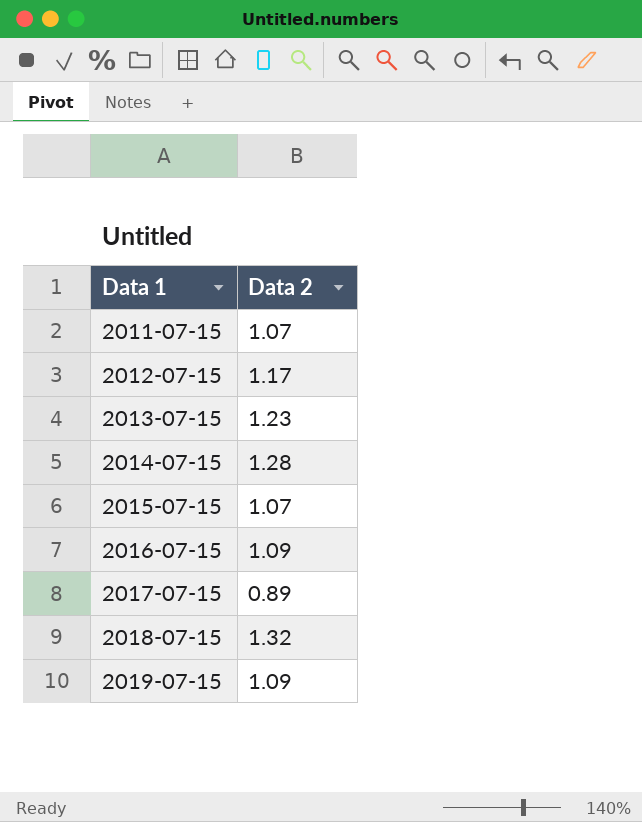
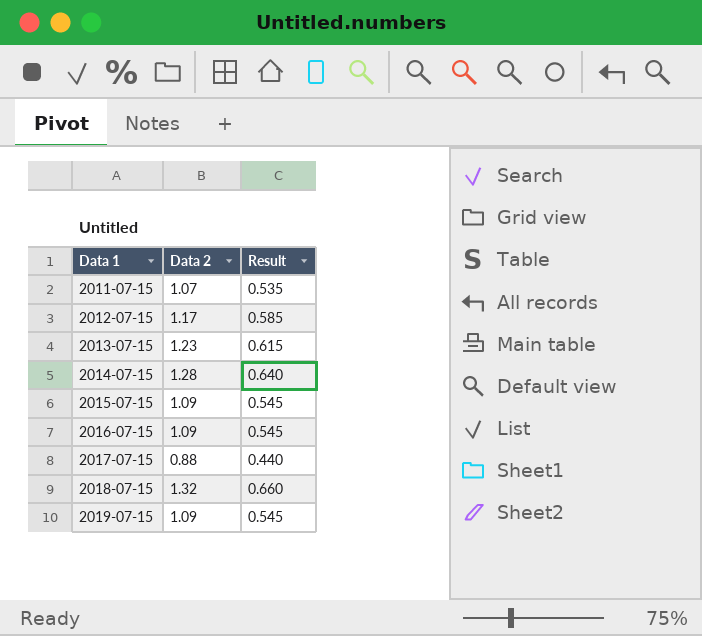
column Result | formula: none -> [Data 2] * 0.5
2015-07-15 | Data 2: 1.07 -> 1.09
2017-07-15 | Data 2: 0.89 -> 0.88

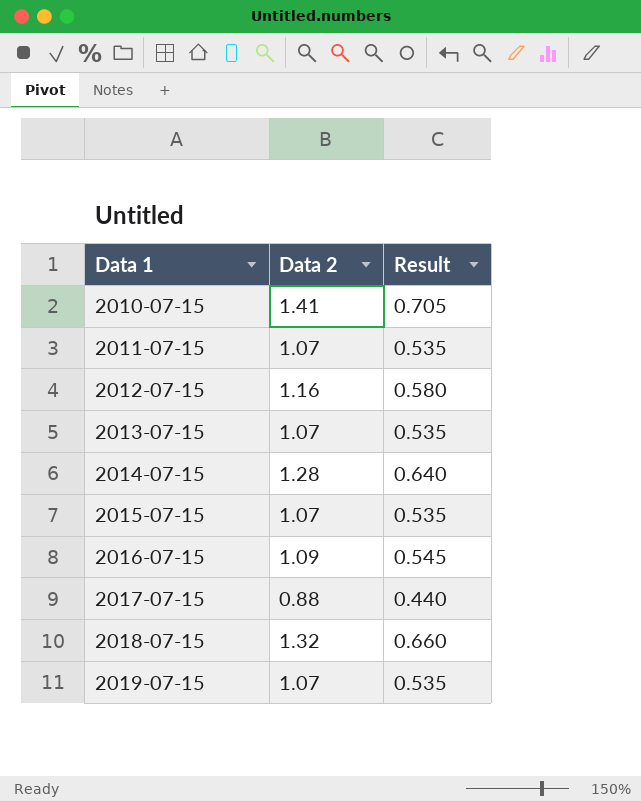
row 2010-07-15: none -> 1.41 | 0.705
2012-07-15 | Data 2: 1.17 -> 1.16
2012-07-15 | Result: 0.585 -> 0.580
2013-07-15 | Data 2: 1.23 -> 1.07
2013-07-15 | Result: 0.615 -> 0.535
2015-07-15 | Data 2: 1.09 -> 1.07
2015-07-15 | Result: 0.545 -> 0.535
2019-07-15 | Data 2: 1.09 -> 1.07
2019-07-15 | Result: 0.545 -> 0.535

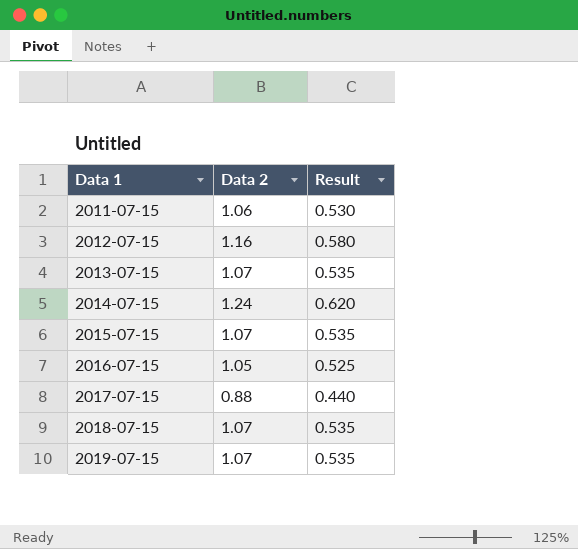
row 2010-07-15: 1.41 | 0.705 -> none
2011-07-15 | Data 2: 1.07 -> 1.06
2011-07-15 | Result: 0.535 -> 0.530
2014-07-15 | Data 2: 1.28 -> 1.24
2014-07-15 | Result: 0.640 -> 0.620
2016-07-15 | Data 2: 1.09 -> 1.05
2016-07-15 | Result: 0.545 -> 0.525
2018-07-15 | Data 2: 1.32 -> 1.07
2018-07-15 | Result: 0.660 -> 0.535

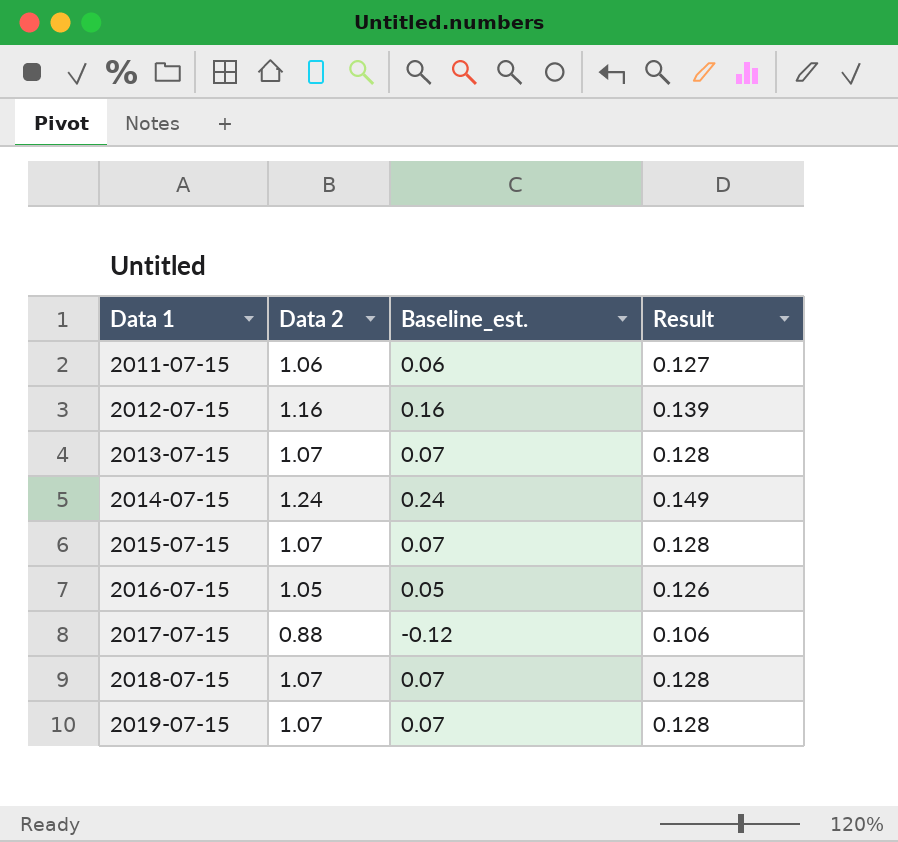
column Baseline_est. | formula: none -> [Data 2] - 1
column Result | formula: [Data 2] * 0.5 -> [Data 2] * 0.12

